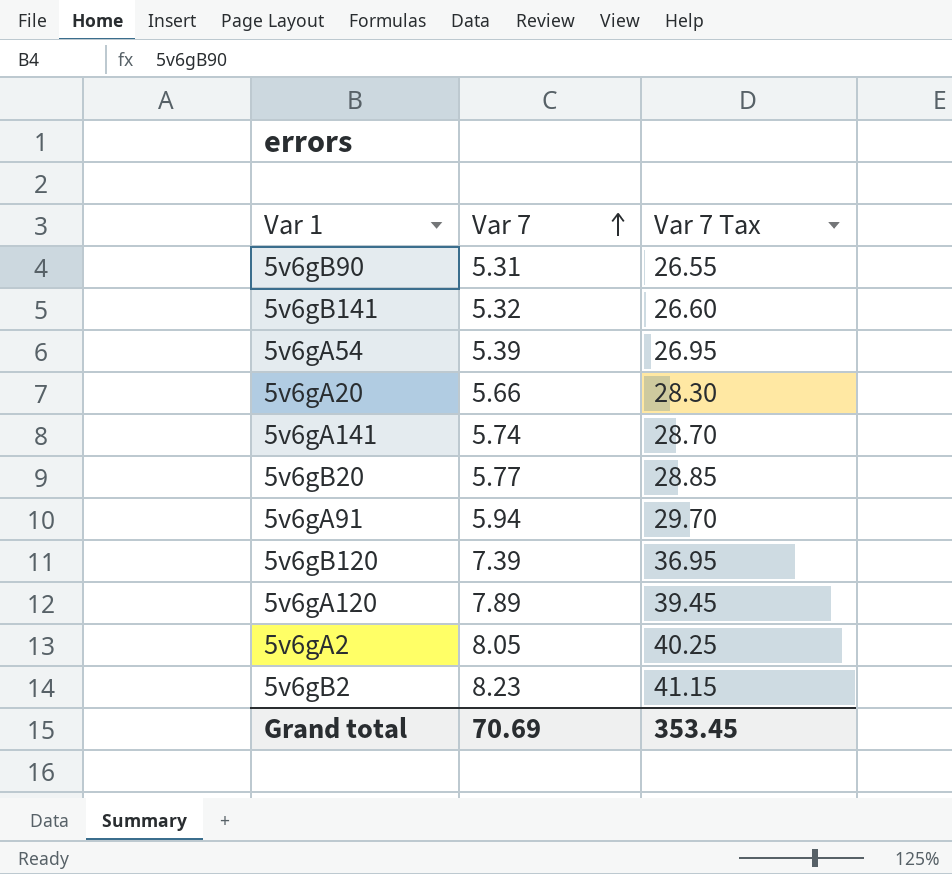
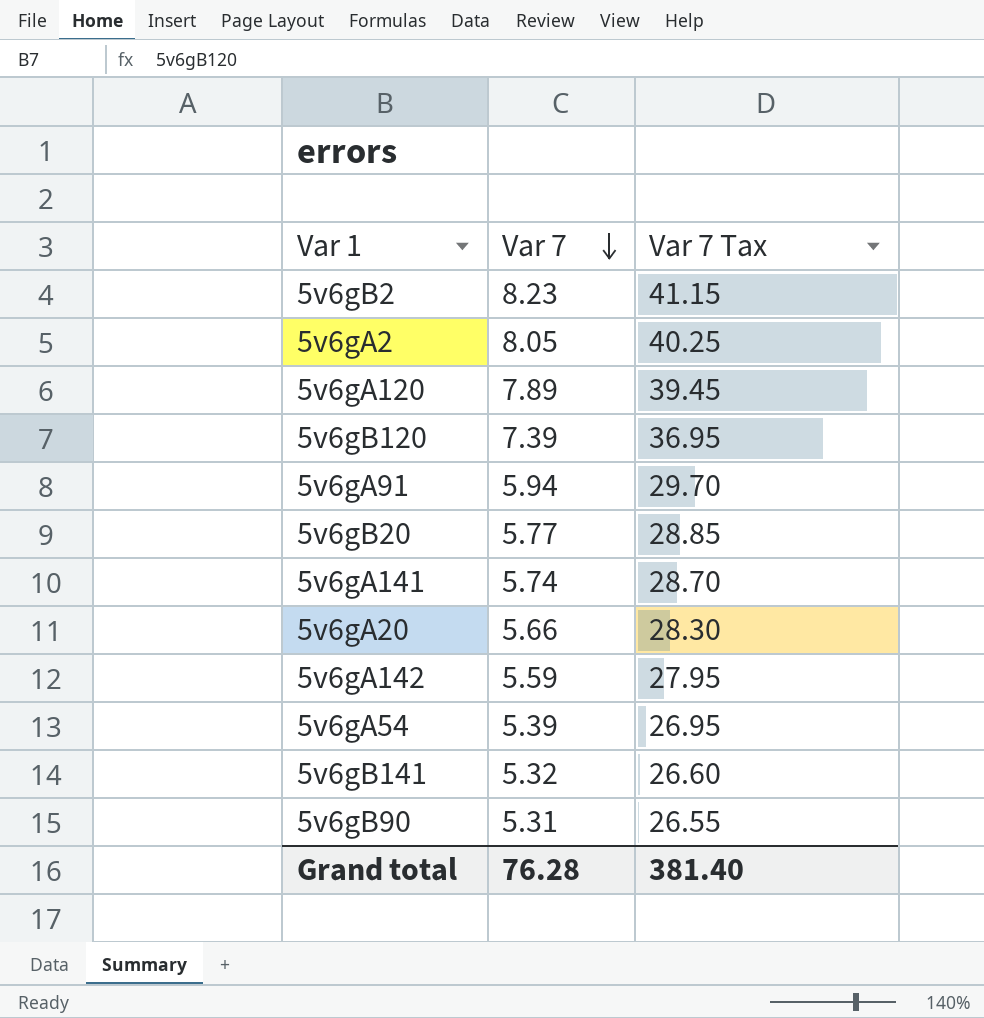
row order: Var 7 ascending -> Var 7 descending
row 5v6gA142: none -> 5.59 | 27.95
Grand total | Var 7: 70.69 -> 76.28
Grand total | Var 7 Tax: 353.45 -> 381.40

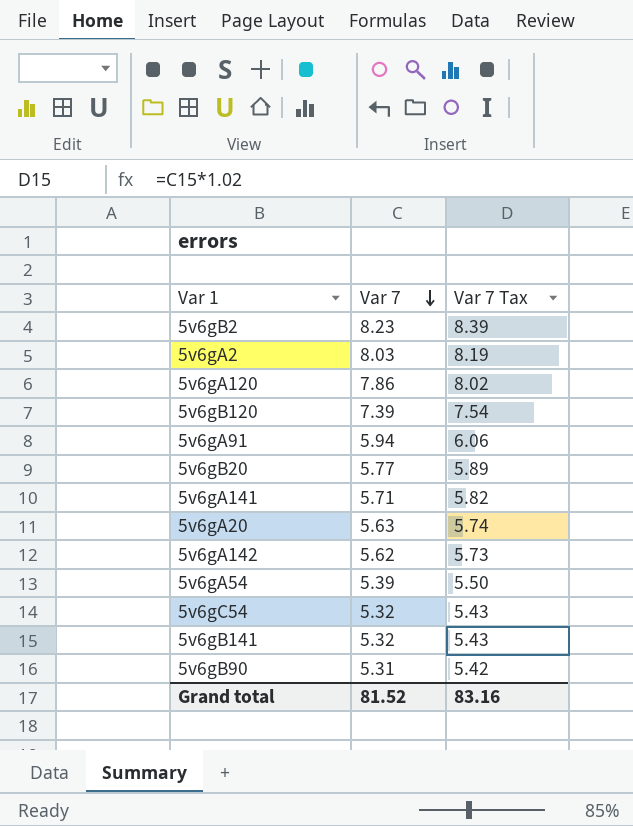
column Var 7 Tax | formula: [Var 7] * 5 -> [Var 7] * 1.02
5v6gA2 | Var 7: 8.05 -> 8.03
5v6gA120 | Var 7: 7.89 -> 7.86
5v6gA141 | Var 7: 5.74 -> 5.71
5v6gA20 | Var 7: 5.66 -> 5.63
5v6gA142 | Var 7: 5.59 -> 5.62
row 5v6gC54: none -> 5.32 | 5.43
Grand total | Var 7: 76.28 -> 81.52
Grand total | Var 7 Tax: 381.40 -> 83.16

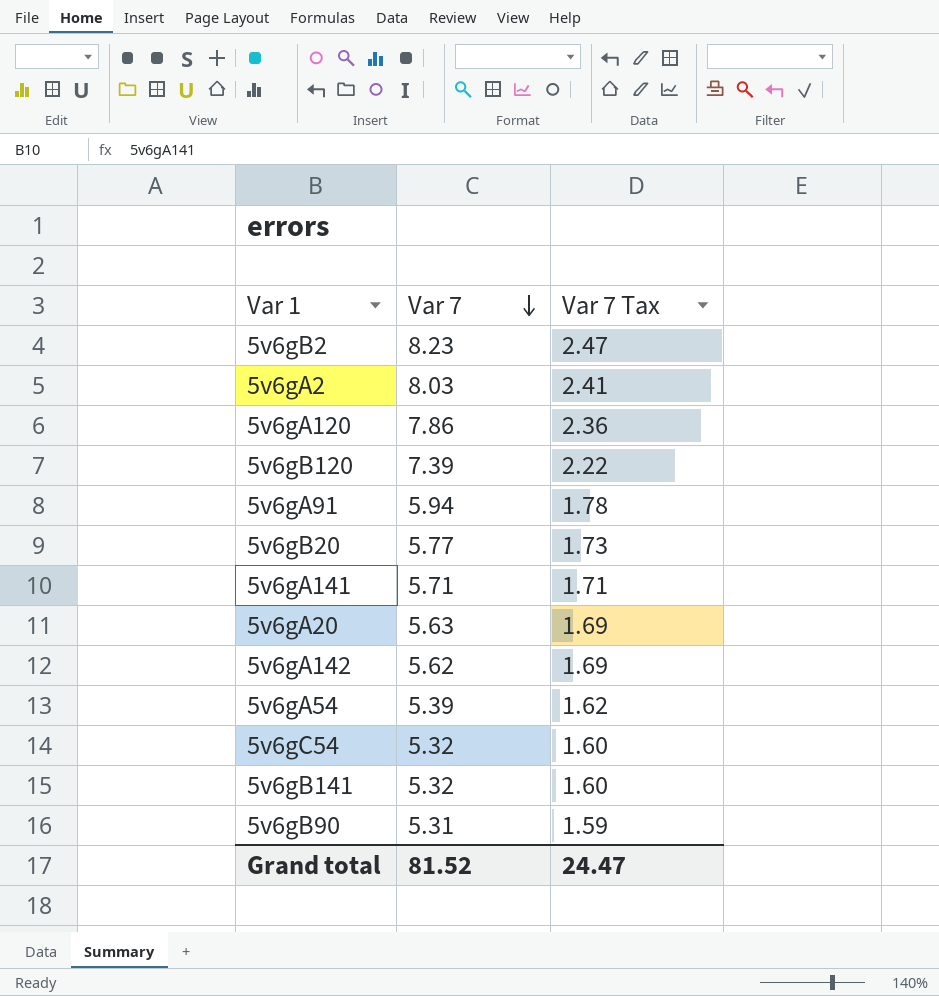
column Var 7 Tax | formula: [Var 7] * 1.02 -> [Var 7] * 0.3
Grand total | Var 7 Tax: 83.16 -> 24.47

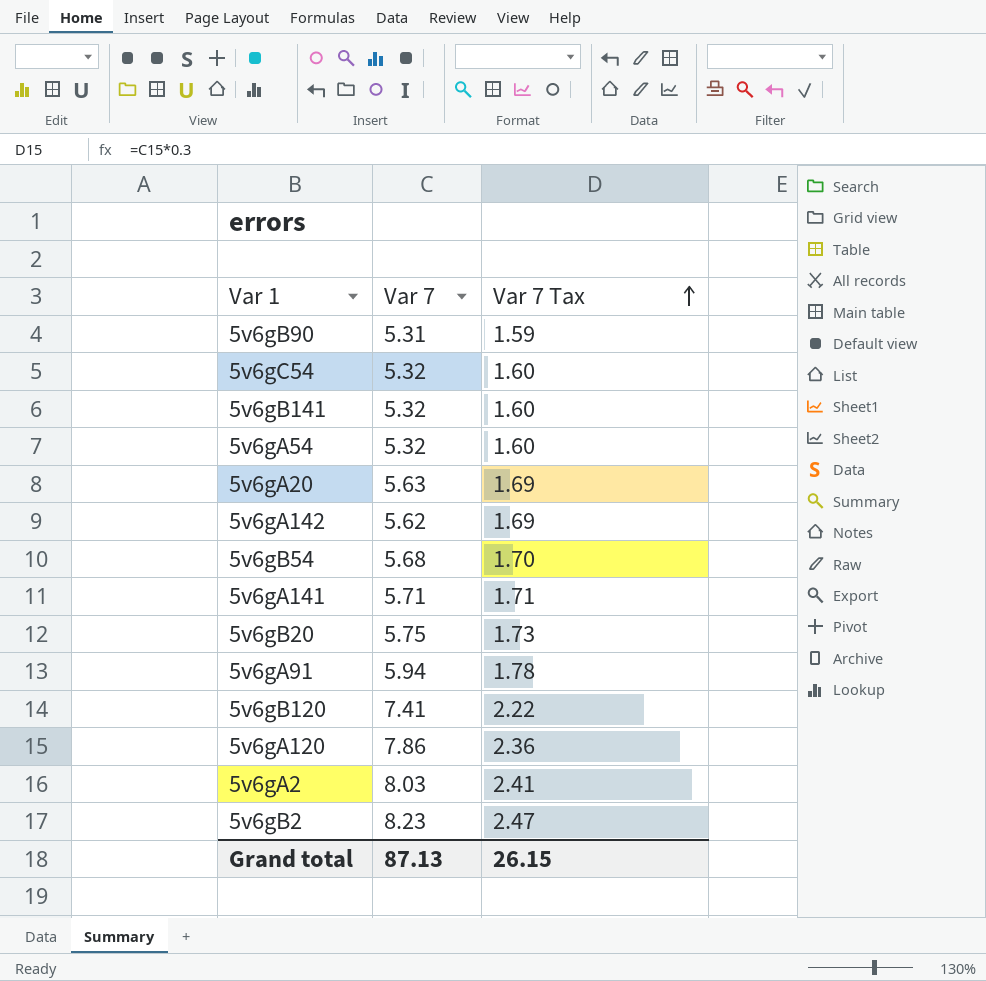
row order: Var 7 descending -> Var 7 Tax ascending
5v6gA54 | Var 7: 5.39 -> 5.32
5v6gA54 | Var 7 Tax: 1.62 -> 1.60
row 5v6gB54: none -> 5.68 | 1.70
5v6gB20 | Var 7: 5.77 -> 5.75
5v6gB120 | Var 7: 7.39 -> 7.41
Grand total | Var 7: 81.52 -> 87.13
Grand total | Var 7 Tax: 24.47 -> 26.15

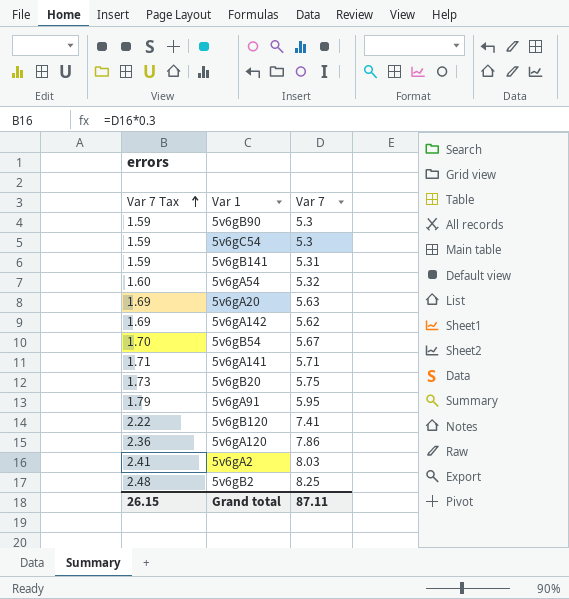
column Var 7 Tax | position: 3 -> 1
5v6gB90 | Var 7: 5.31 -> 5.3
5v6gC54 | Var 7 Tax: 1.60 -> 1.59
5v6gC54 | Var 7: 5.32 -> 5.3
5v6gB141 | Var 7 Tax: 1.60 -> 1.59
5v6gB141 | Var 7: 5.32 -> 5.31
5v6gB54 | Var 7: 5.68 -> 5.67
5v6gA91 | Var 7 Tax: 1.78 -> 1.79
5v6gA91 | Var 7: 5.94 -> 5.95
5v6gB2 | Var 7 Tax: 2.47 -> 2.48
5v6gB2 | Var 7: 8.23 -> 8.25
Grand total | Var 7: 87.13 -> 87.11

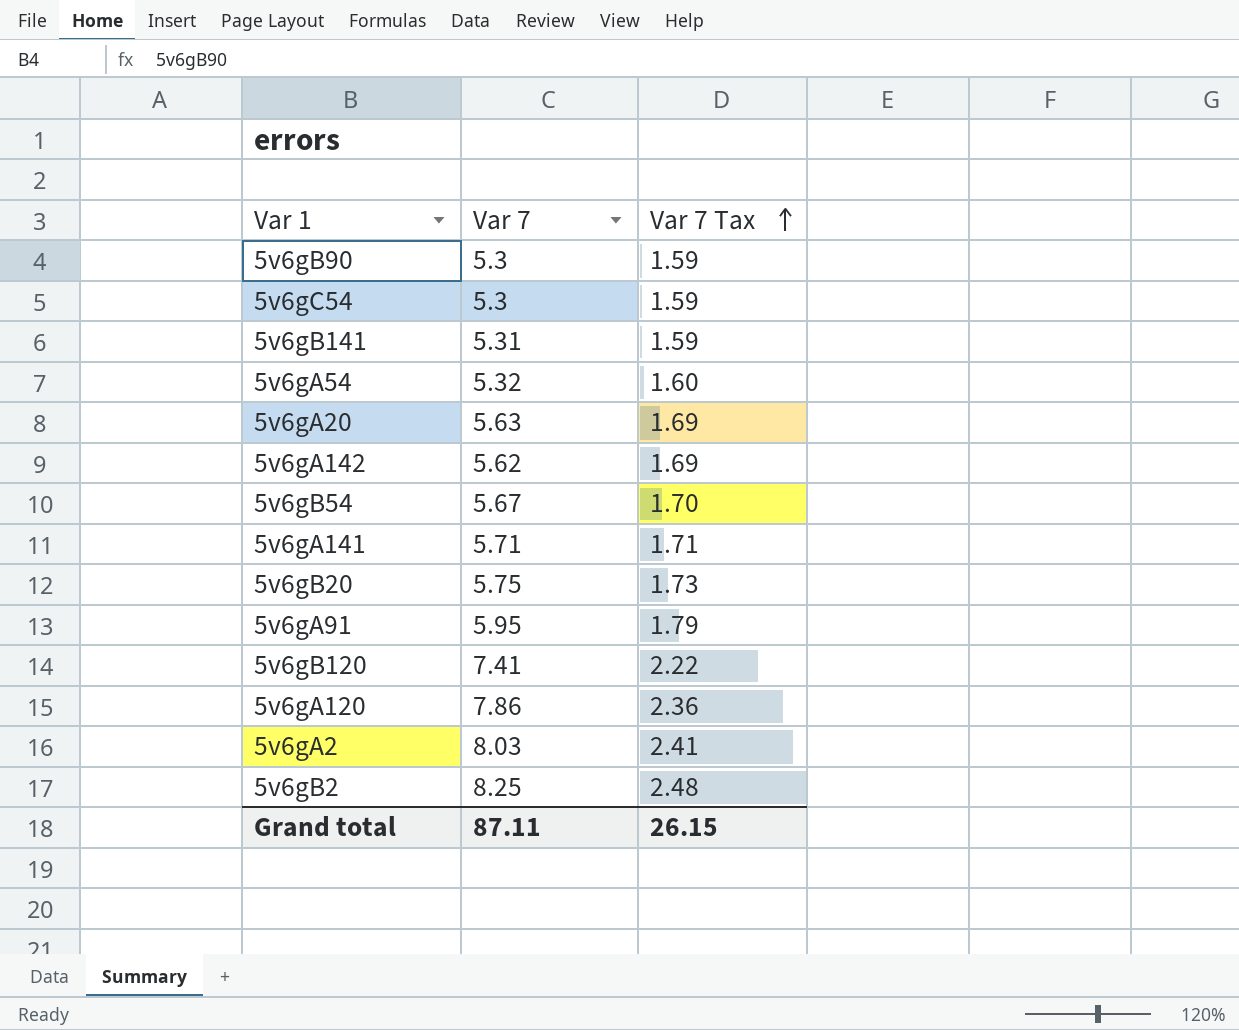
column Var 7 Tax | position: 1 -> 3

